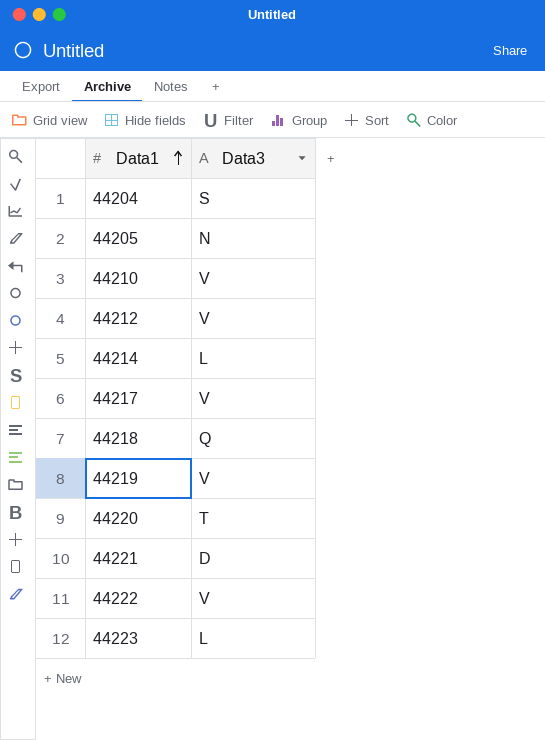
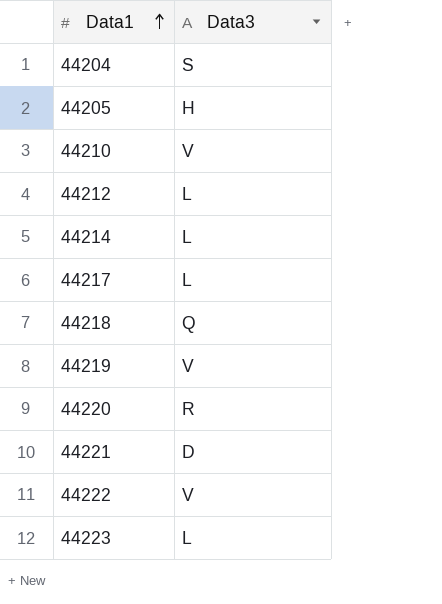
44205 | Data3: N -> H
44212 | Data3: V -> L
44217 | Data3: V -> L
44220 | Data3: T -> R

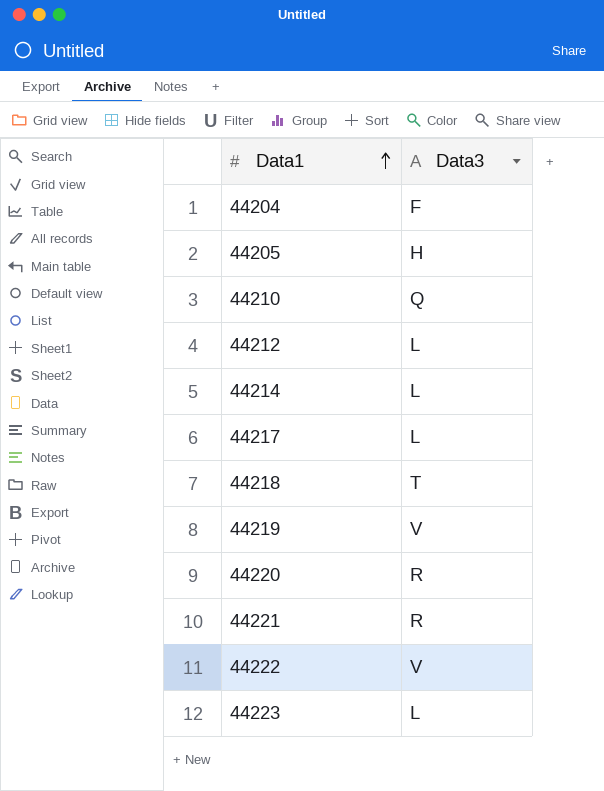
44204 | Data3: S -> F
44210 | Data3: V -> Q
44218 | Data3: Q -> T
44221 | Data3: D -> R

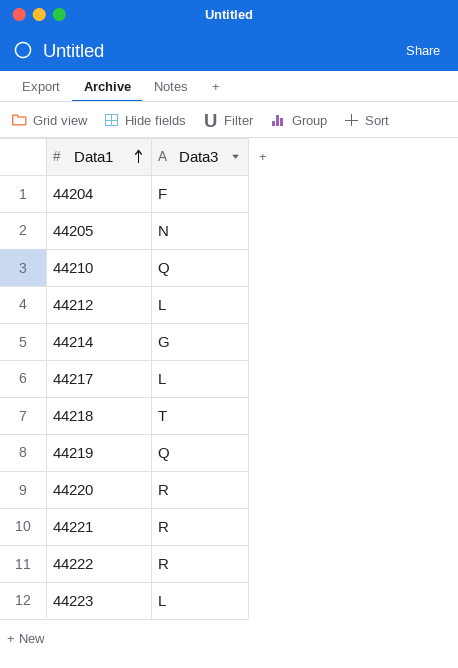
44205 | Data3: H -> N
44214 | Data3: L -> G
44219 | Data3: V -> Q
44222 | Data3: V -> R

